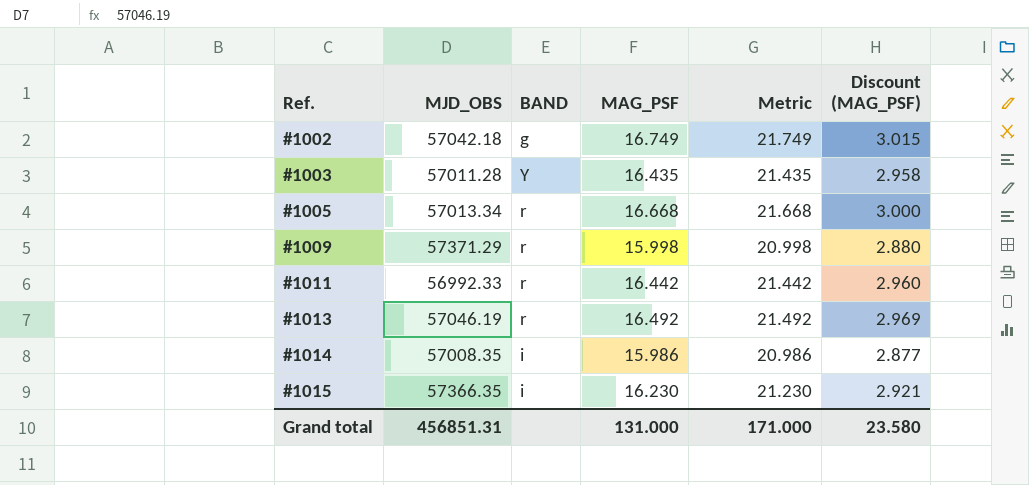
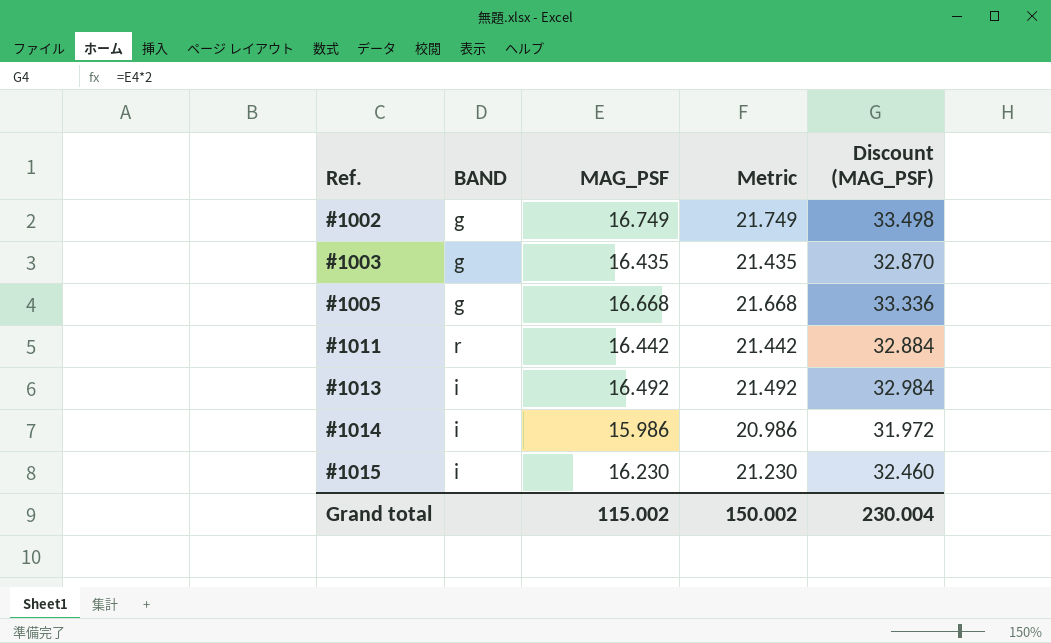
column MJD_OBS | position: 2 -> none
column Discount (MAG_PSF) | formula: [MAG_PSF] * 0.18 -> [MAG_PSF] * 2
row #1009: 57371.29 | r | 15.998 | 20.998 | 2.880 -> none
#1003 | BAND: Y -> g
#1005 | BAND: r -> g
#1013 | BAND: r -> i
Grand total | MAG_PSF: 131.000 -> 115.002
Grand total | Metric: 171.000 -> 150.002
Grand total | Discount (MAG_PSF): 23.580 -> 230.004

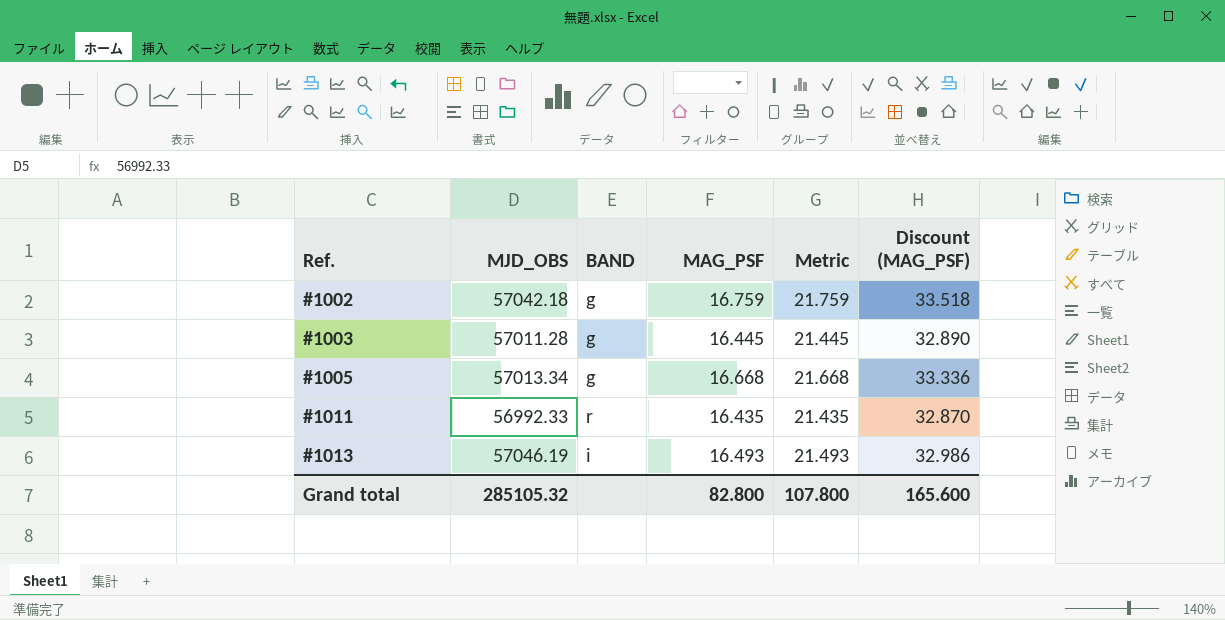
column MJD_OBS | position: none -> 2
row #1014: i | 15.986 | 20.986 | 31.972 -> none
row #1015: i | 16.230 | 21.230 | 32.460 -> none
#1002 | MAG_PSF: 16.749 -> 16.759
#1002 | Metric: 21.749 -> 21.759
#1002 | Discount (MAG_PSF): 33.498 -> 33.518
#1003 | MAG_PSF: 16.435 -> 16.445
#1003 | Metric: 21.435 -> 21.445
#1003 | Discount (MAG_PSF): 32.870 -> 32.890
#1011 | MAG_PSF: 16.442 -> 16.435
#1011 | Metric: 21.442 -> 21.435
#1011 | Discount (MAG_PSF): 32.884 -> 32.870
#1013 | MAG_PSF: 16.492 -> 16.493
#1013 | Metric: 21.492 -> 21.493
#1013 | Discount (MAG_PSF): 32.984 -> 32.986
Grand total | MAG_PSF: 115.002 -> 82.800
Grand total | Metric: 150.002 -> 107.800
Grand total | Discount (MAG_PSF): 230.004 -> 165.600

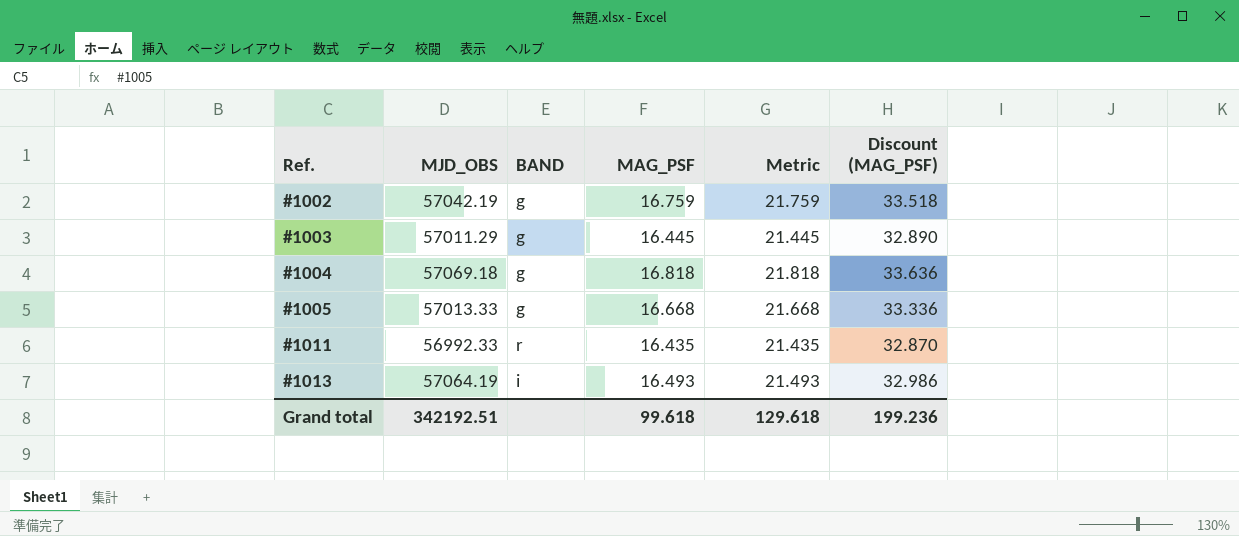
#1002 | MJD_OBS: 57042.18 -> 57042.19
#1003 | MJD_OBS: 57011.28 -> 57011.29
row #1004: none -> 57069.18 | g | 16.818 | 21.818 | 33.636
#1005 | MJD_OBS: 57013.34 -> 57013.33
#1013 | MJD_OBS: 57046.19 -> 57064.19
Grand total | MJD_OBS: 285105.32 -> 342192.51
Grand total | MAG_PSF: 82.800 -> 99.618
Grand total | Metric: 107.800 -> 129.618
Grand total | Discount (MAG_PSF): 165.600 -> 199.236

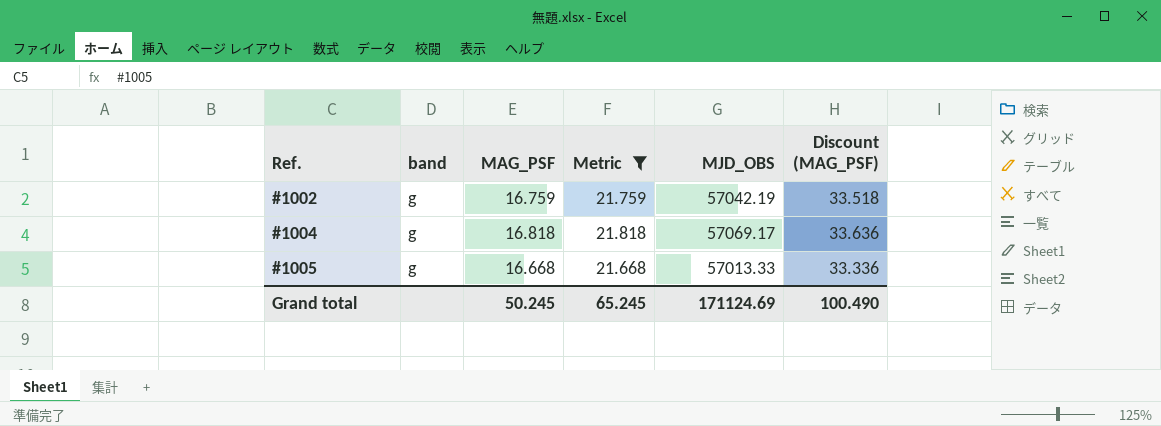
filter: none -> Metric >= 21.668
column name: BAND -> band
column MJD_OBS | position: 2 -> 5
#1004 | MJD_OBS: 57069.18 -> 57069.17
Grand total | MAG_PSF: 99.618 -> 50.245
Grand total | Metric: 129.618 -> 65.245
Grand total | MJD_OBS: 342192.51 -> 171124.69
Grand total | Discount (MAG_PSF): 199.236 -> 100.490

